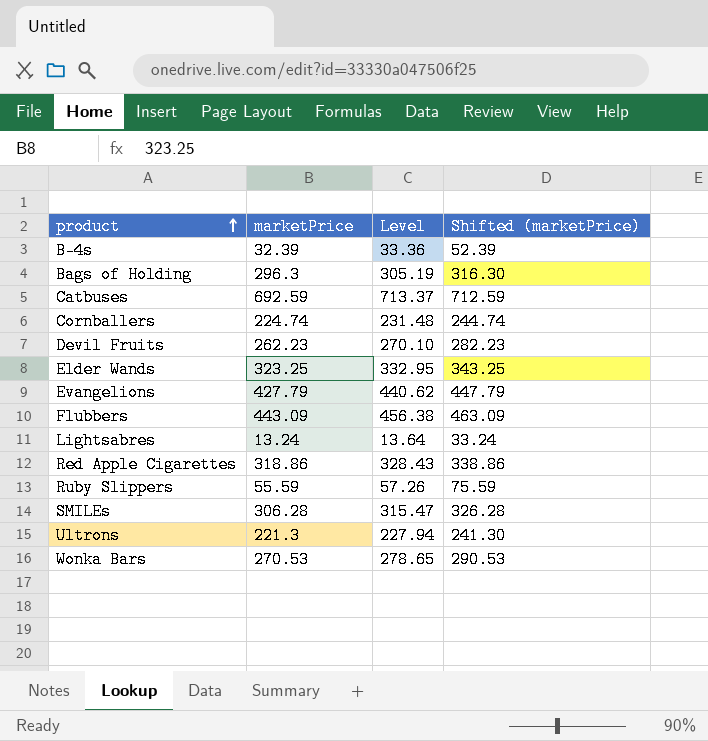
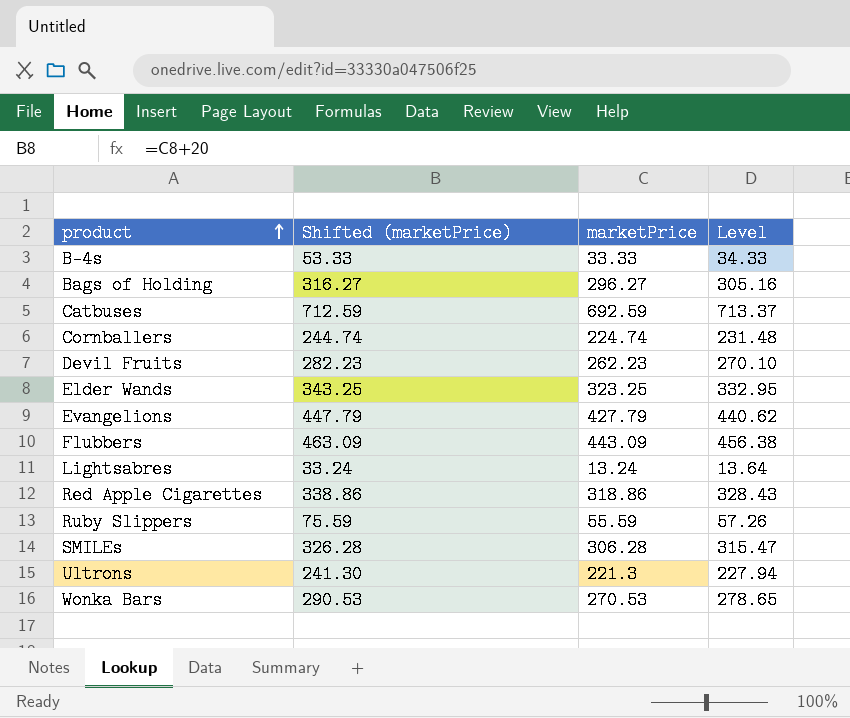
column Shifted (marketPrice) | position: 4 -> 2
B-4s | Shifted (marketPrice): 52.39 -> 53.33
B-4s | marketPrice: 32.39 -> 33.33
B-4s | Level: 33.36 -> 34.33
Bags of Holding | Shifted (marketPrice): 316.30 -> 316.27
Bags of Holding | marketPrice: 296.3 -> 296.27
Bags of Holding | Level: 305.19 -> 305.16

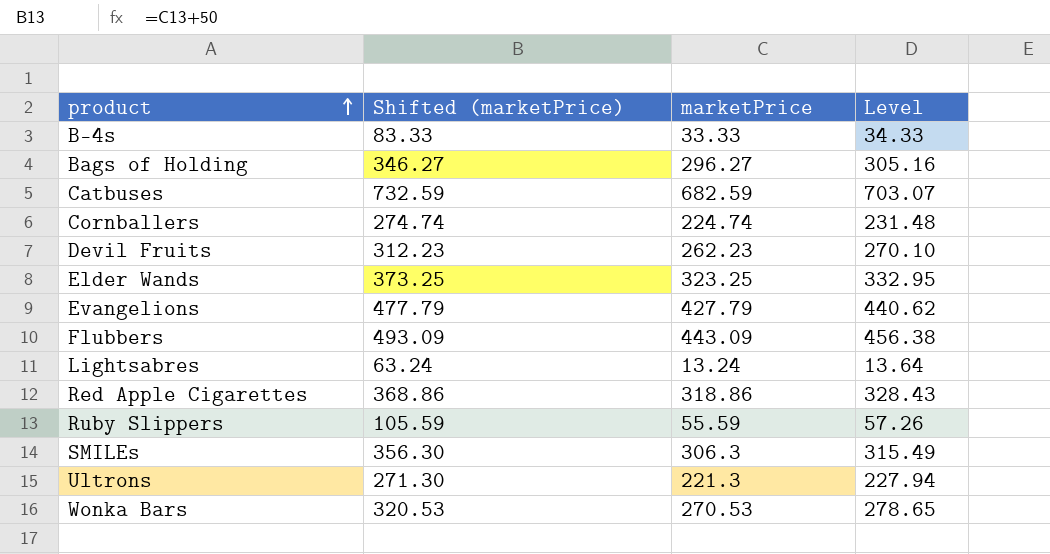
column Shifted (marketPrice) | formula: [marketPrice] + 20 -> [marketPrice] + 50
Catbuses | marketPrice: 692.59 -> 682.59
Catbuses | Level: 713.37 -> 703.07
SMILEs | marketPrice: 306.28 -> 306.3
SMILEs | Level: 315.47 -> 315.49

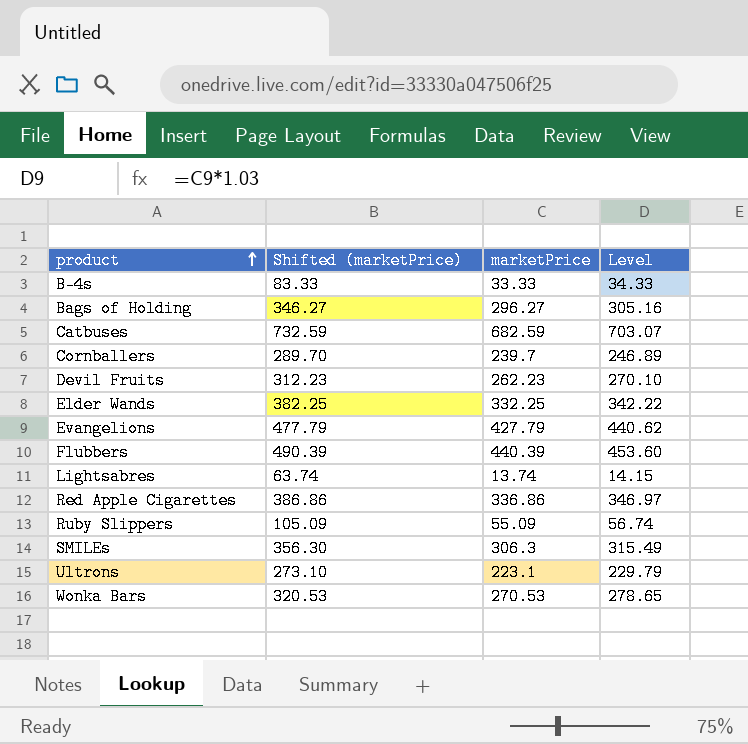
Cornballers | Shifted (marketPrice): 274.74 -> 289.70
Cornballers | marketPrice: 224.74 -> 239.7
Cornballers | Level: 231.48 -> 246.89
Elder Wands | Shifted (marketPrice): 373.25 -> 382.25
Elder Wands | marketPrice: 323.25 -> 332.25
Elder Wands | Level: 332.95 -> 342.22
Flubbers | Shifted (marketPrice): 493.09 -> 490.39
Flubbers | marketPrice: 443.09 -> 440.39
Flubbers | Level: 456.38 -> 453.60
Lightsabres | Shifted (marketPrice): 63.24 -> 63.74
Lightsabres | marketPrice: 13.24 -> 13.74
Lightsabres | Level: 13.64 -> 14.15
Red Apple Cigarettes | Shifted (marketPrice): 368.86 -> 386.86
Red Apple Cigarettes | marketPrice: 318.86 -> 336.86
Red Apple Cigarettes | Level: 328.43 -> 346.97
Ruby Slippers | Shifted (marketPrice): 105.59 -> 105.09
Ruby Slippers | marketPrice: 55.59 -> 55.09
Ruby Slippers | Level: 57.26 -> 56.74
Ultrons | Shifted (marketPrice): 271.30 -> 273.10
Ultrons | marketPrice: 221.3 -> 223.1
Ultrons | Level: 227.94 -> 229.79

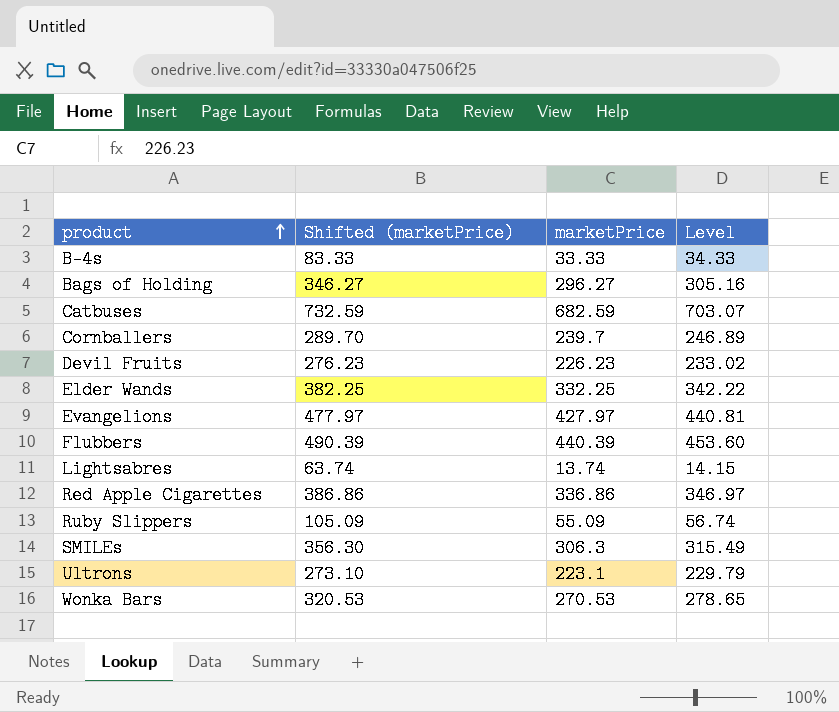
Devil Fruits | Shifted (marketPrice): 312.23 -> 276.23
Devil Fruits | marketPrice: 262.23 -> 226.23
Devil Fruits | Level: 270.10 -> 233.02
Evangelions | Shifted (marketPrice): 477.79 -> 477.97
Evangelions | marketPrice: 427.79 -> 427.97
Evangelions | Level: 440.62 -> 440.81

